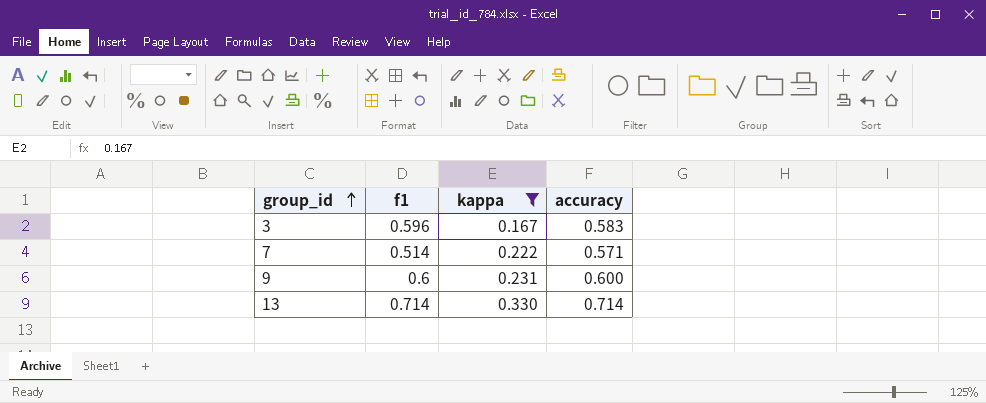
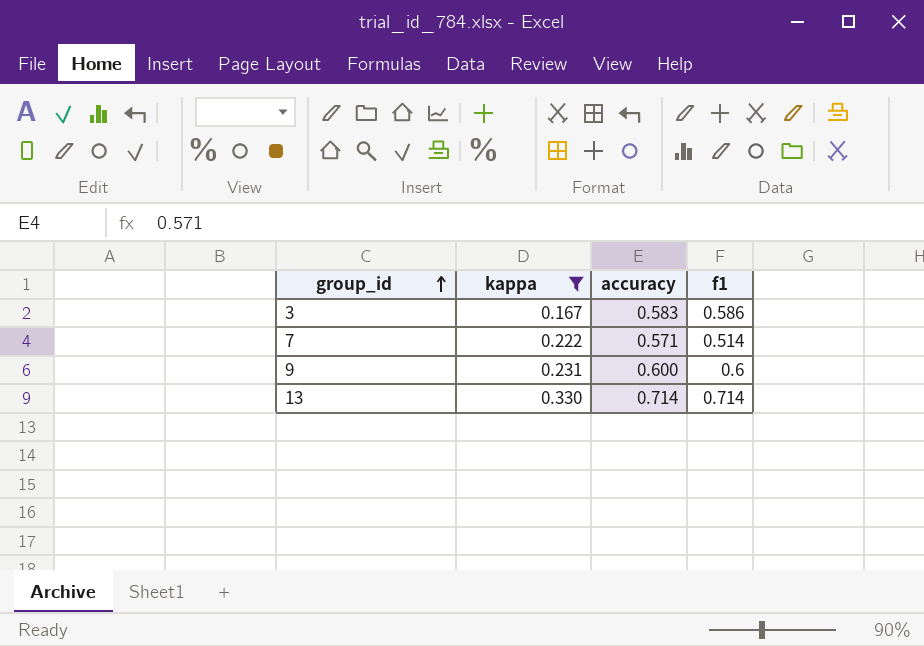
column f1 | position: 2 -> 4
3 | f1: 0.596 -> 0.586

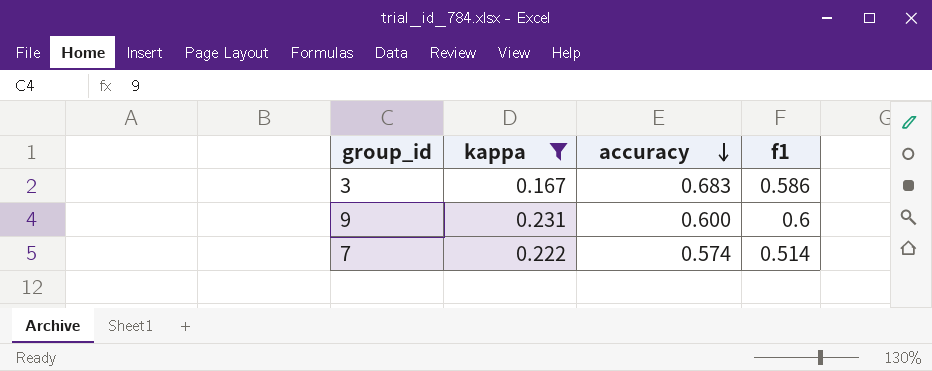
row order: group_id ascending -> accuracy descending
row 13: 0.330 | 0.714 | 0.714 -> none
3 | accuracy: 0.583 -> 0.683
7 | accuracy: 0.571 -> 0.574

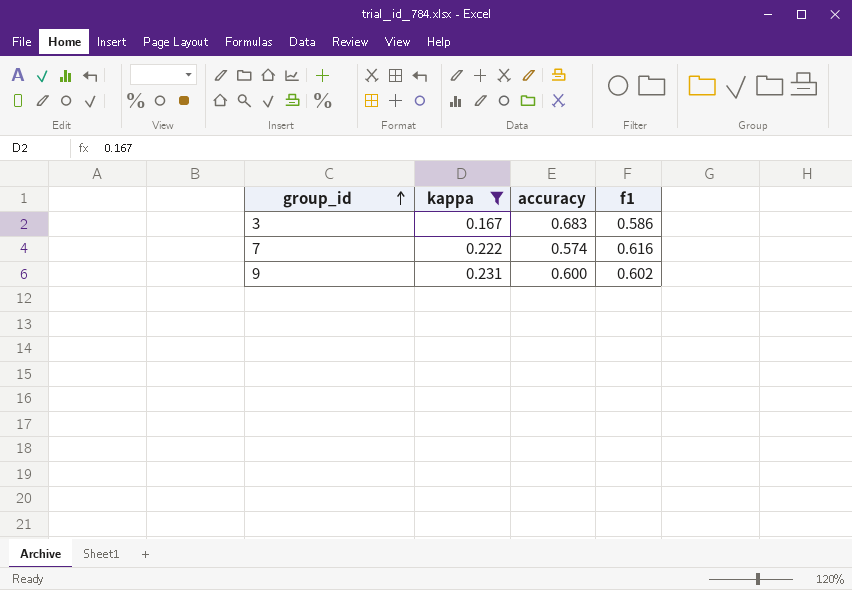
row order: accuracy descending -> group_id ascending
7 | f1: 0.514 -> 0.616
9 | f1: 0.6 -> 0.602

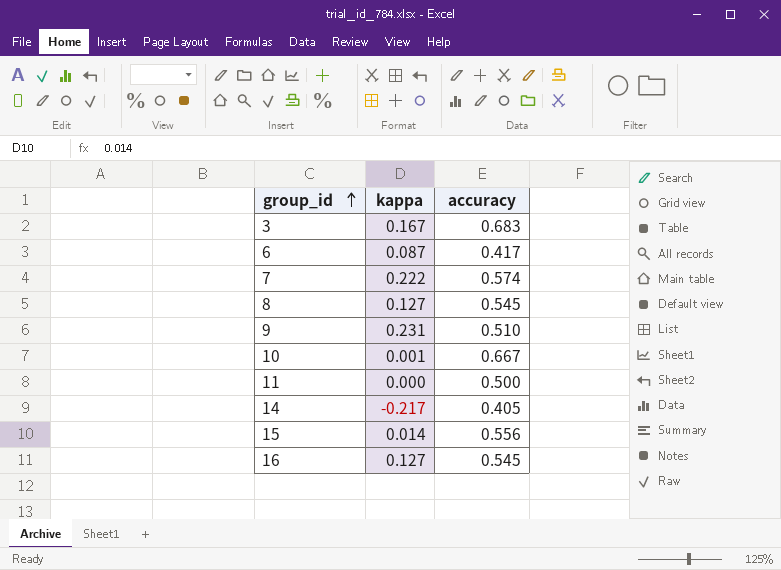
filter: kappa >= 0.167 -> none
column f1 | position: 4 -> none
9 | accuracy: 0.600 -> 0.510

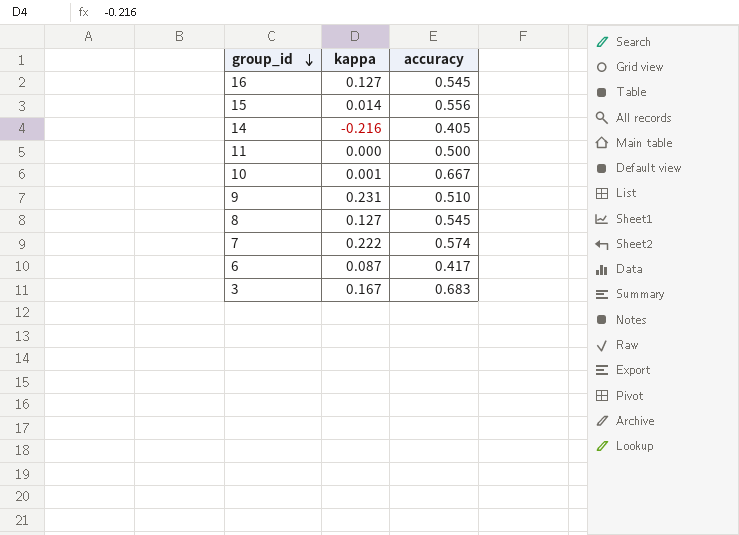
row order: group_id ascending -> group_id descending
14 | kappa: -0.217 -> -0.216

